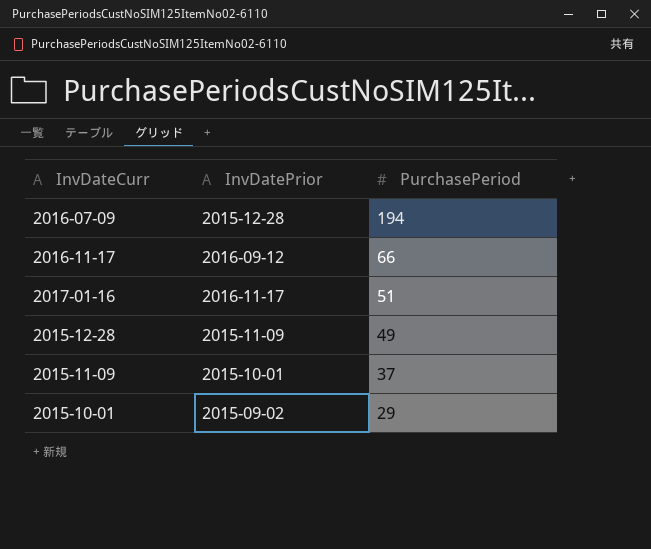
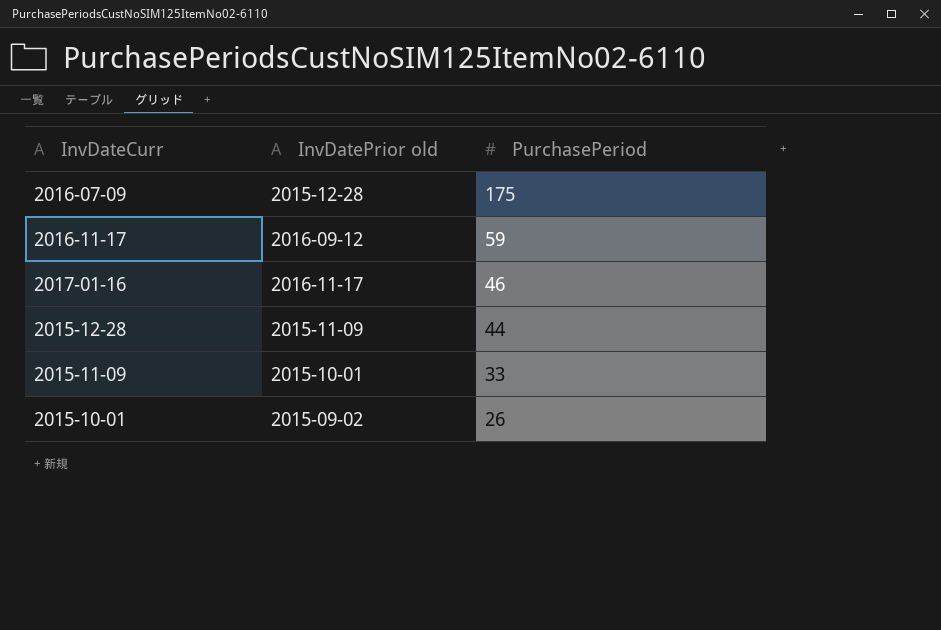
column name: InvDatePrior -> InvDatePrior old
2016-07-09 | PurchasePeriod: 194 -> 175
2016-11-17 | PurchasePeriod: 66 -> 59
2017-01-16 | PurchasePeriod: 51 -> 46
2015-12-28 | PurchasePeriod: 49 -> 44
2015-11-09 | PurchasePeriod: 37 -> 33
2015-10-01 | PurchasePeriod: 29 -> 26

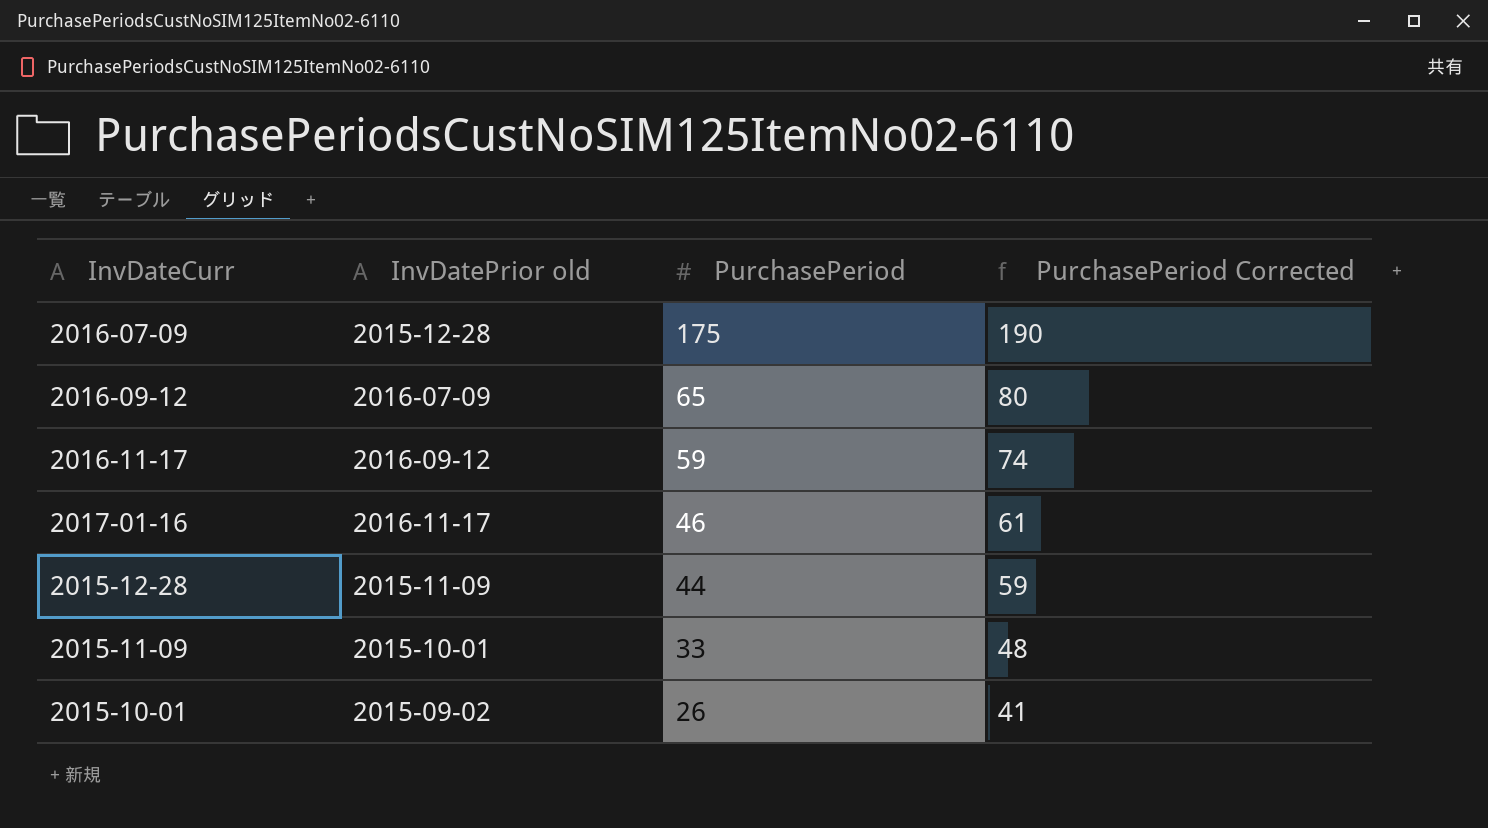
column PurchasePeriod Corrected | formula: none -> [PurchasePeriod] + 15
row 2016-09-12: none -> 2016-07-09 | 65 | 80

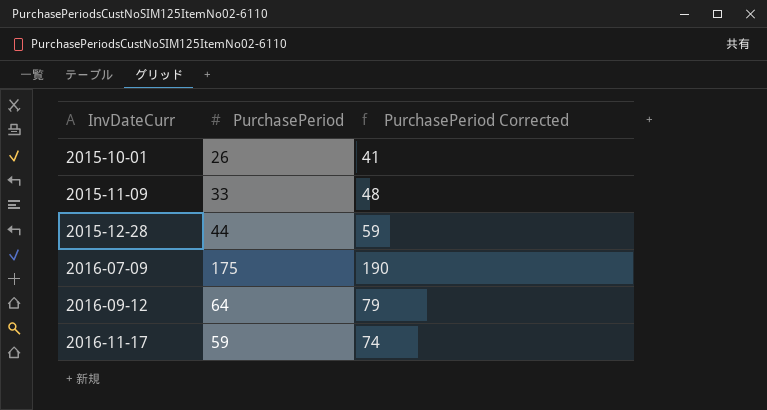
row order: PurchasePeriod descending -> InvDateCurr ascending
column InvDatePrior old | position: 2 -> none
row 2017-01-16: 2016-11-17 | 46 | 61 -> none
2016-09-12 | PurchasePeriod: 65 -> 64
2016-09-12 | PurchasePeriod Corrected: 80 -> 79

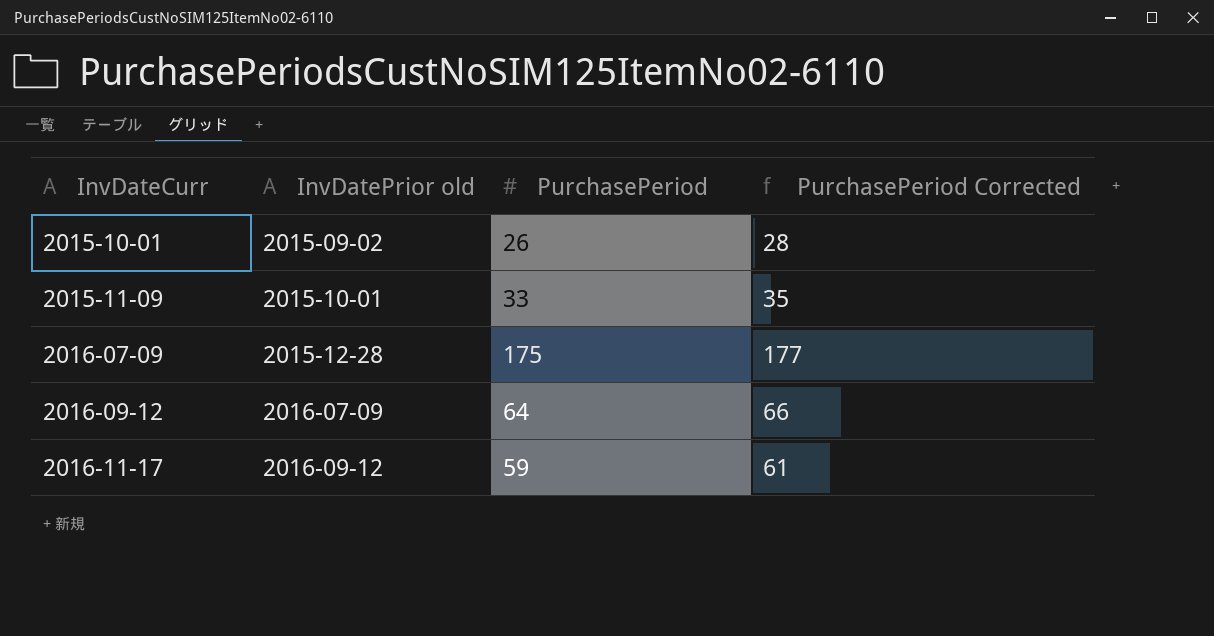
column InvDatePrior old | position: none -> 2
column PurchasePeriod Corrected | formula: [PurchasePeriod] + 15 -> [PurchasePeriod] + 2
row 2015-12-28: 44 | 59 -> none

